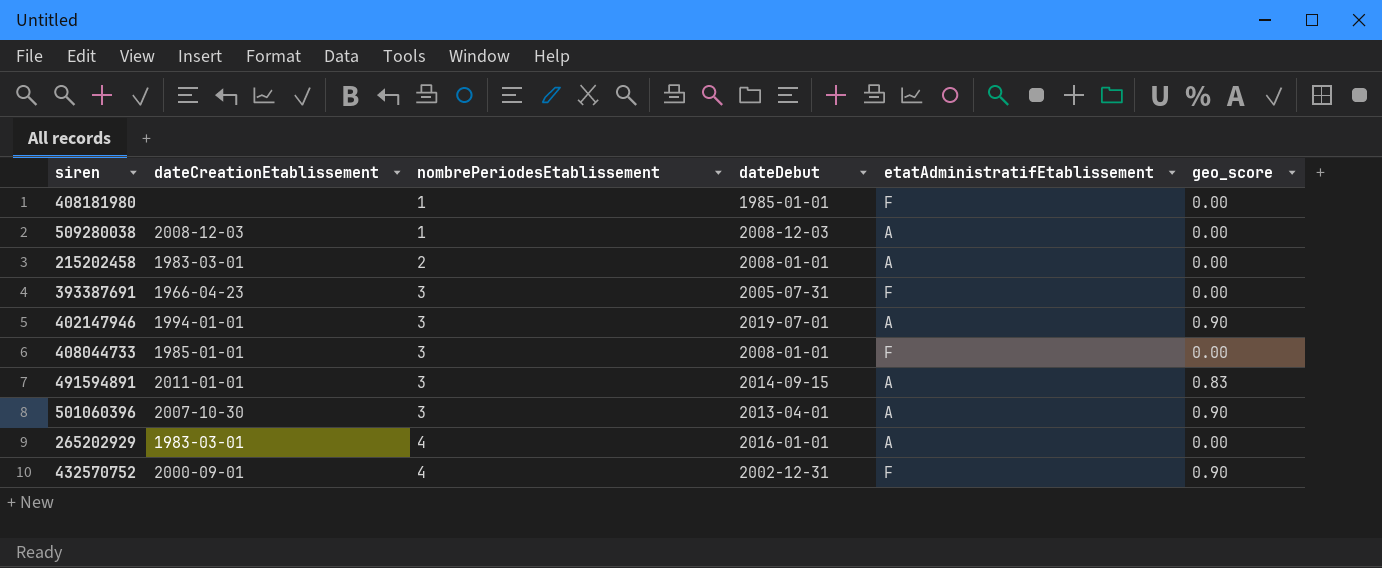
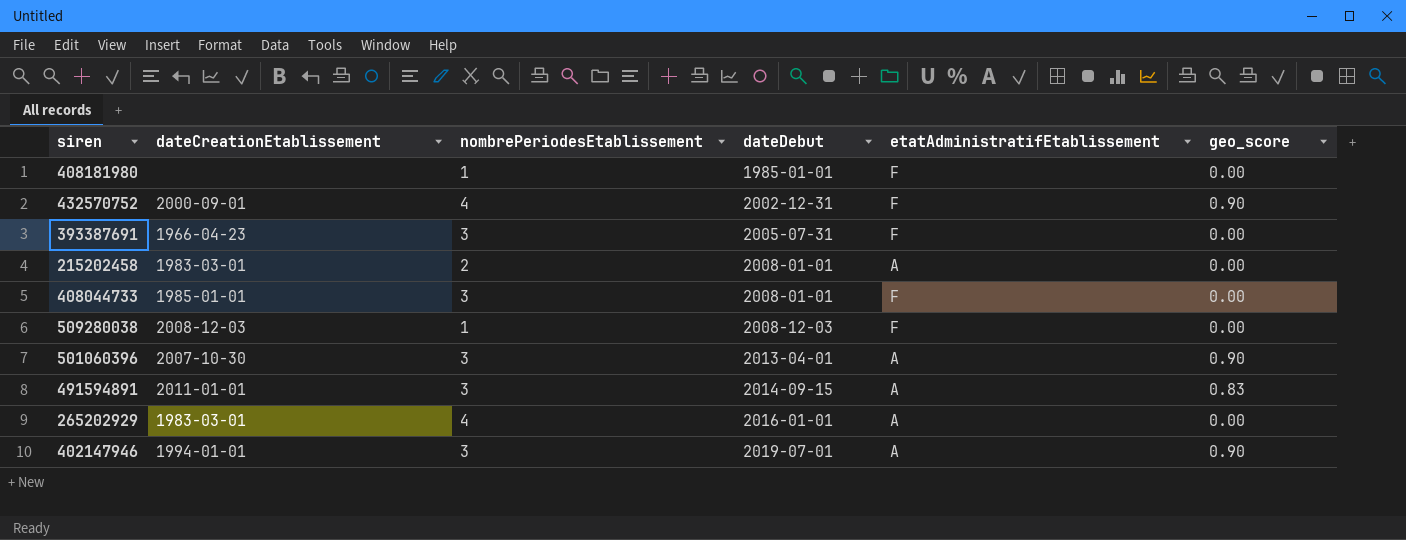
row order: nombrePeriodesEtablissement ascending -> dateDebut ascending
509280038 | etatAdministratifEtablissement: A -> F

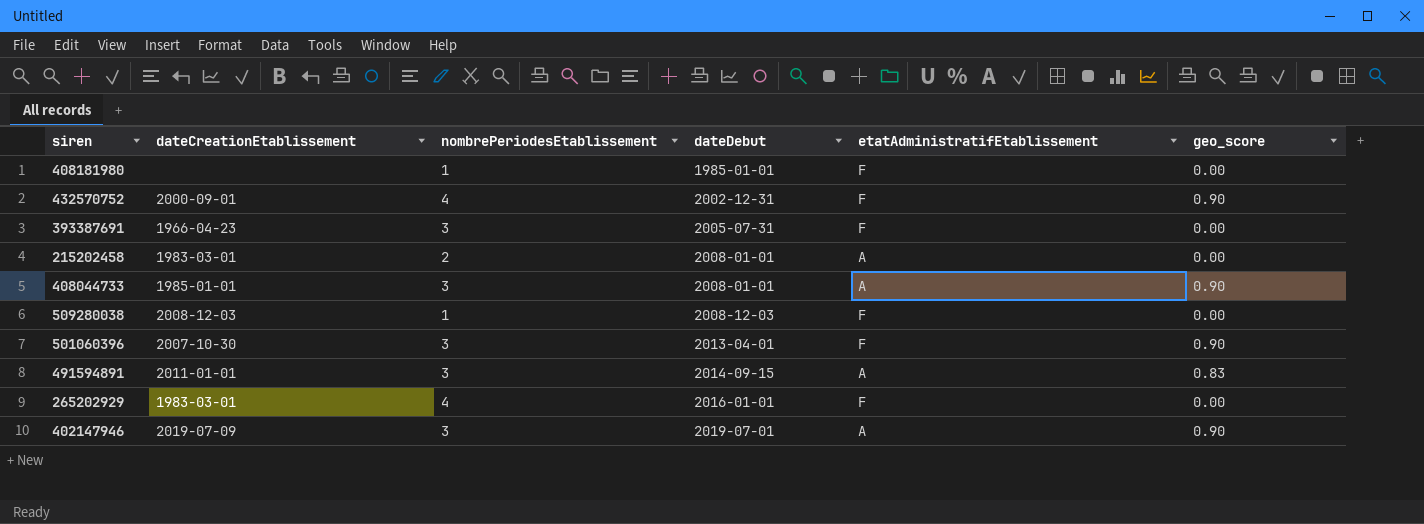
408044733 | etatAdministratifEtablissement: F -> A
408044733 | geo_score: 0.00 -> 0.90
501060396 | etatAdministratifEtablissement: A -> F
265202929 | etatAdministratifEtablissement: A -> F
402147946 | dateCreationEtablissement: 1994-01-01 -> 2019-07-09

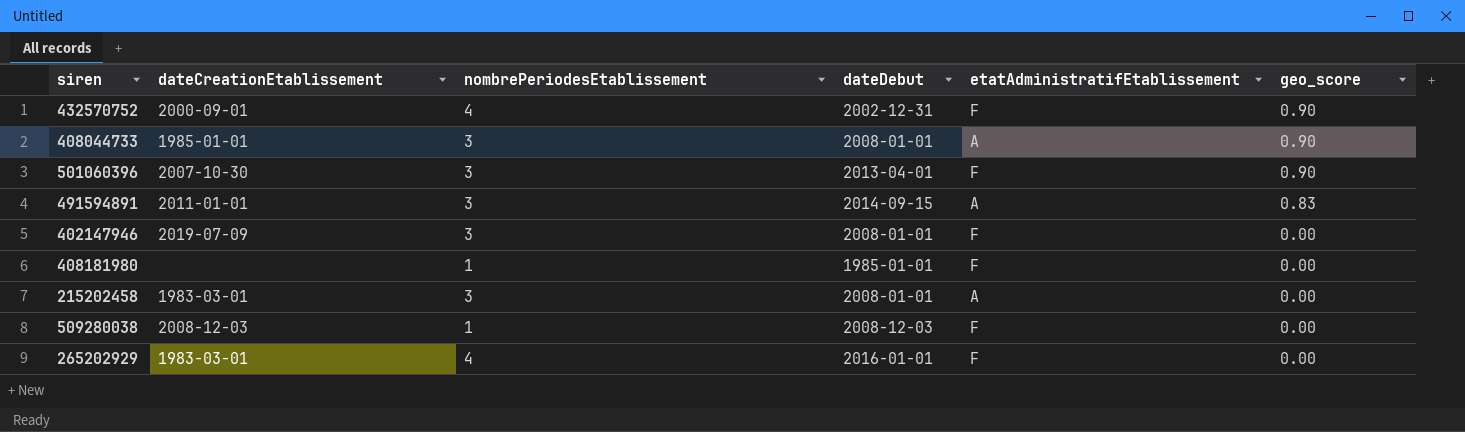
row order: dateDebut ascending -> geo_score descending
row 393387691: 1966-04-23 | 3 | 2005-07-31 | F | 0.00 -> none
402147946 | dateDebut: 2019-07-01 -> 2008-01-01
402147946 | etatAdministratifEtablissement: A -> F
402147946 | geo_score: 0.90 -> 0.00
215202458 | nombrePeriodesEtablissement: 2 -> 3

